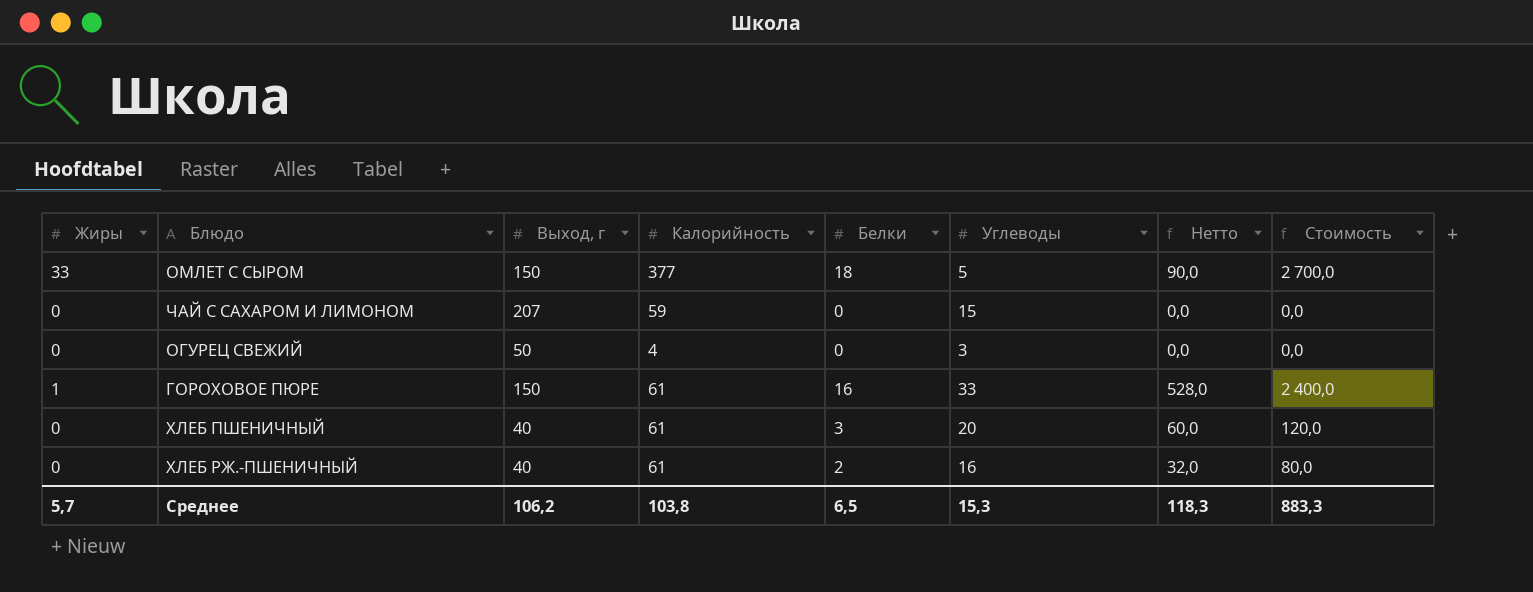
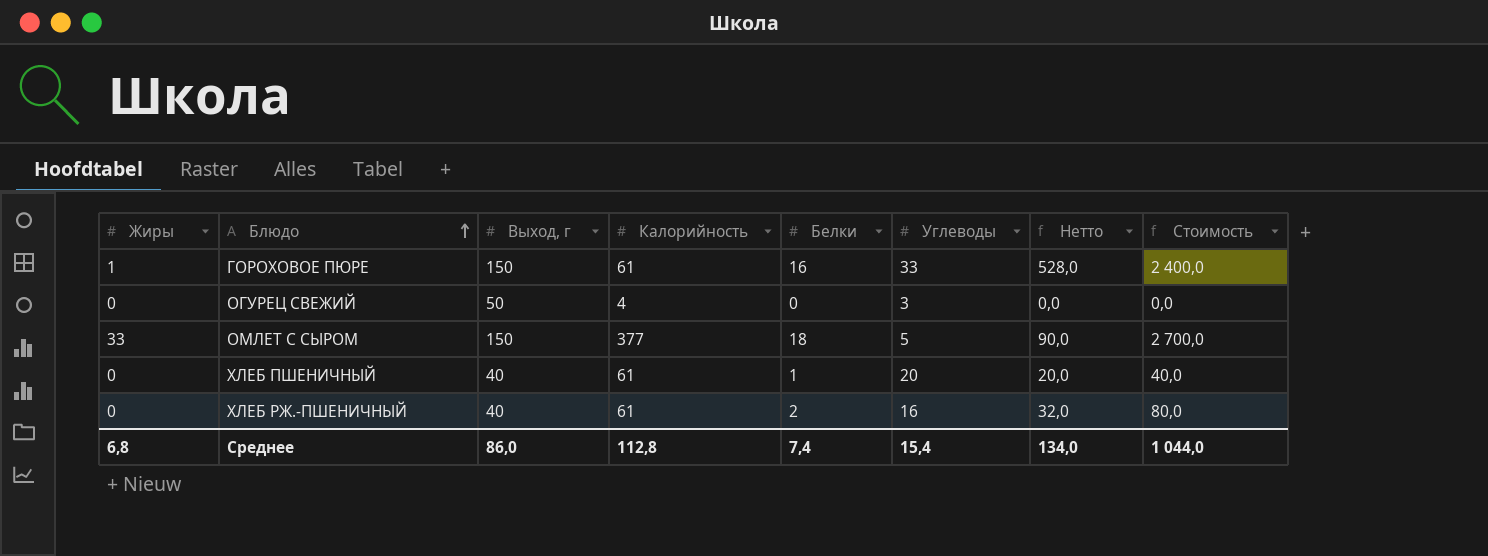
row order: none -> Блюдо ascending
row ЧАЙ С САХАРОМ И ЛИМОНОМ: 0 | 207 | 59 | 0 | 15 | 0,0 | 0,0 -> none
ХЛЕБ ПШЕНИЧНЫЙ | Белки: 3 -> 1
ХЛЕБ ПШЕНИЧНЫЙ | Нетто: 60,0 -> 20,0
ХЛЕБ ПШЕНИЧНЫЙ | Стоимость: 120,0 -> 40,0
Среднее | Жиры: 5,7 -> 6,8
Среднее | Выход, г: 106,2 -> 86,0
Среднее | Калорийность: 103,8 -> 112,8
Среднее | Белки: 6,5 -> 7,4
Среднее | Углеводы: 15,3 -> 15,4
Среднее | Нетто: 118,3 -> 134,0
Среднее | Стоимость: 883,3 -> 1 044,0

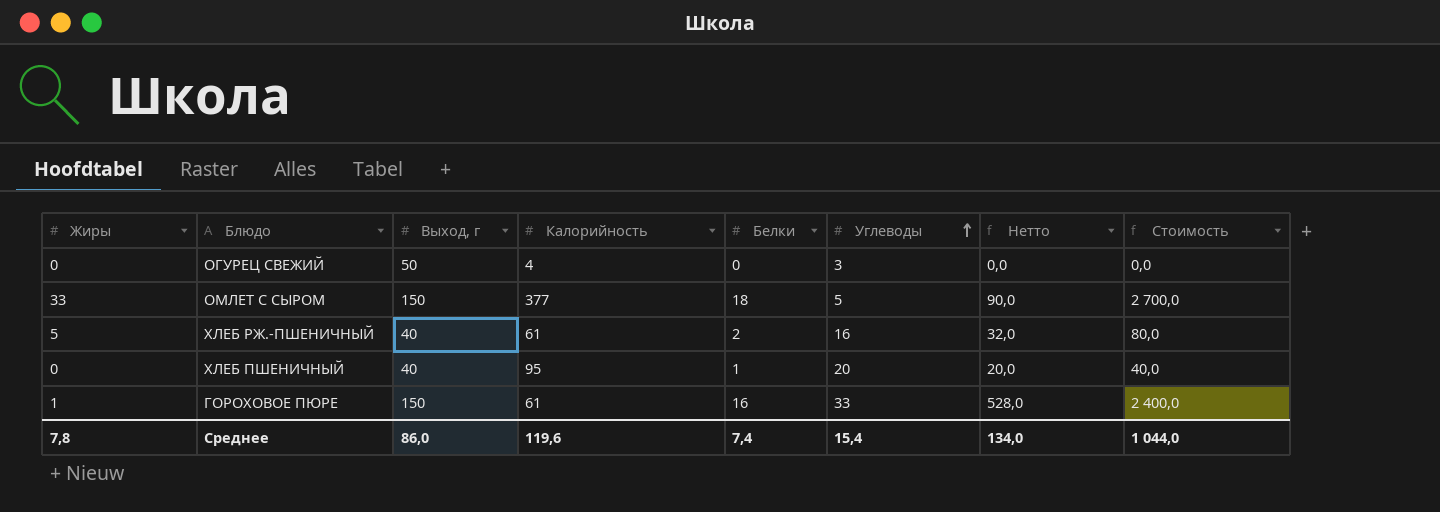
row order: Блюдо ascending -> Углеводы ascending
ХЛЕБ РЖ.-ПШЕНИЧНЫЙ | Жиры: 0 -> 5
ХЛЕБ ПШЕНИЧНЫЙ | Калорийность: 61 -> 95
Среднее | Жиры: 6,8 -> 7,8
Среднее | Калорийность: 112,8 -> 119,6

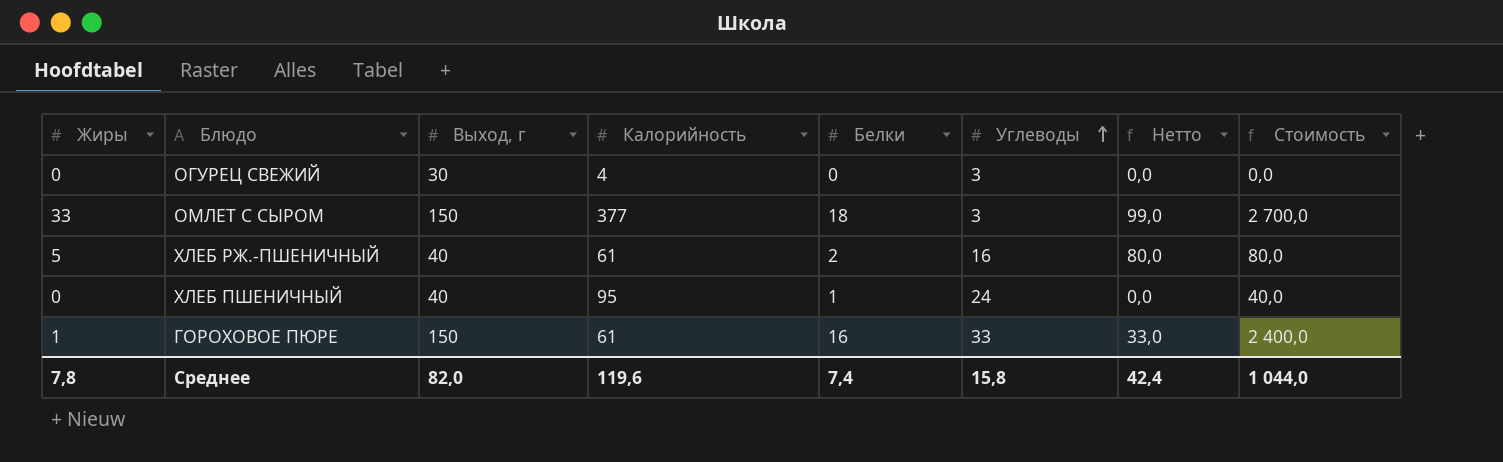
column Нетто | formula: [Белки] * [Углеводы] -> [Жиры] * [Углеводы]
ОГУРЕЦ СВЕЖИЙ | Выход, г: 50 -> 30
ОМЛЕТ С СЫРОМ | Углеводы: 5 -> 3
ХЛЕБ ПШЕНИЧНЫЙ | Углеводы: 20 -> 24
Среднее | Выход, г: 86,0 -> 82,0
Среднее | Углеводы: 15,4 -> 15,8
Среднее | Нетто: 134,0 -> 42,4

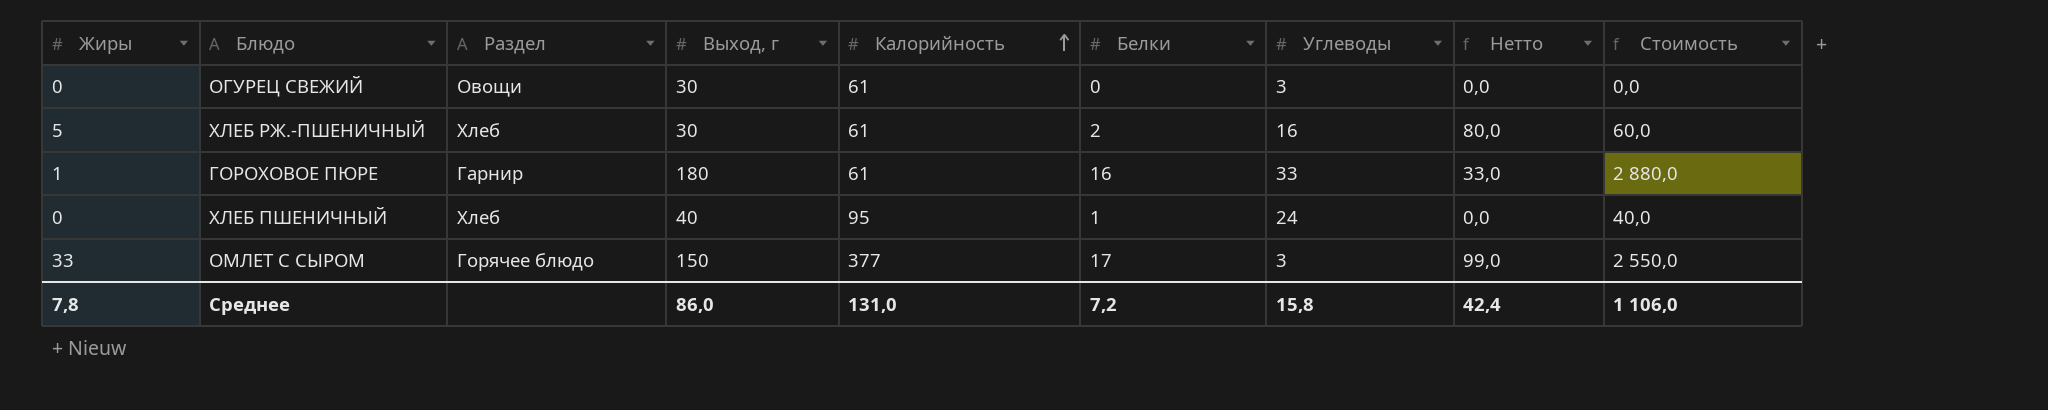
row order: Углеводы ascending -> Калорийность ascending
column Раздел | position: none -> 3
ОГУРЕЦ СВЕЖИЙ | Калорийность: 4 -> 61
ХЛЕБ РЖ.-ПШЕНИЧНЫЙ | Выход, г: 40 -> 30
ХЛЕБ РЖ.-ПШЕНИЧНЫЙ | Стоимость: 80,0 -> 60,0
ГОРОХОВОЕ ПЮРЕ | Выход, г: 150 -> 180
ГОРОХОВОЕ ПЮРЕ | Стоимость: 2 400,0 -> 2 880,0
ОМЛЕТ С СЫРОМ | Белки: 18 -> 17
ОМЛЕТ С СЫРОМ | Стоимость: 2 700,0 -> 2 550,0
Среднее | Выход, г: 82,0 -> 86,0
Среднее | Калорийность: 119,6 -> 131,0
Среднее | Белки: 7,4 -> 7,2
Среднее | Стоимость: 1 044,0 -> 1 106,0

